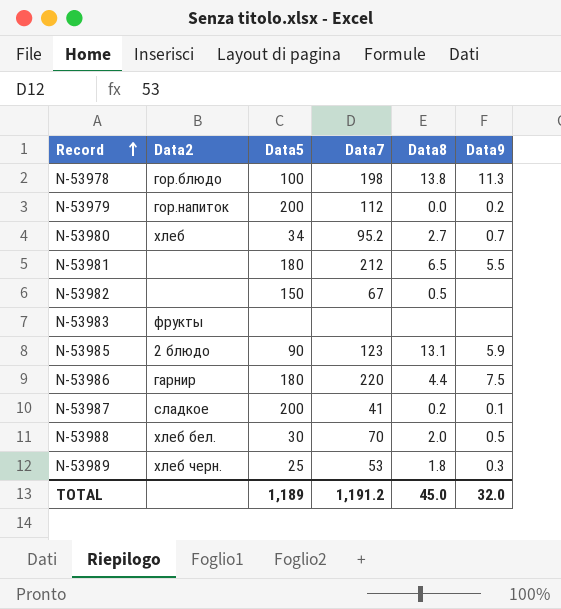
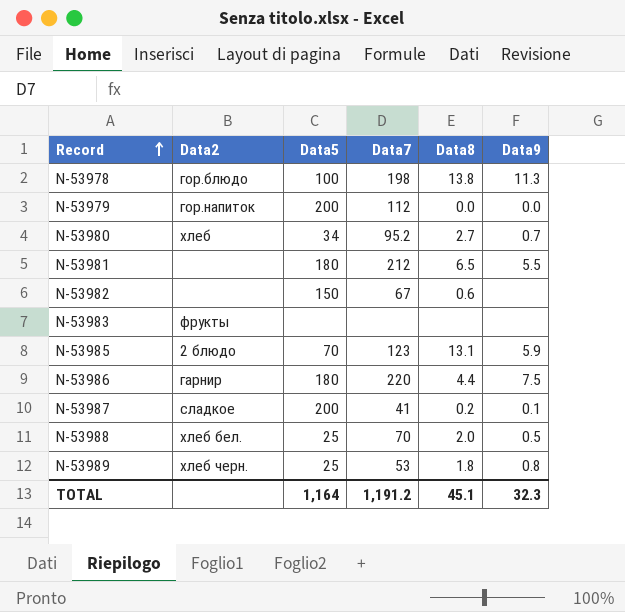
N-53979 | Data9: 0.2 -> 0.0
N-53982 | Data8: 0.5 -> 0.6
N-53985 | Data5: 90 -> 70
N-53988 | Data5: 30 -> 25
N-53989 | Data9: 0.3 -> 0.8
TOTAL | Data5: 1,189 -> 1,164
TOTAL | Data8: 45.0 -> 45.1
TOTAL | Data9: 32.0 -> 32.3

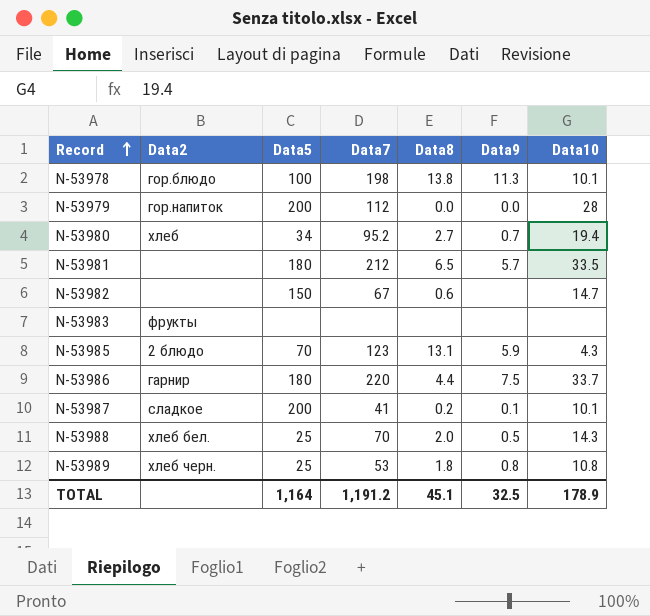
column Data10 | position: none -> 7
N-53981 | Data9: 5.5 -> 5.7
TOTAL | Data9: 32.3 -> 32.5

